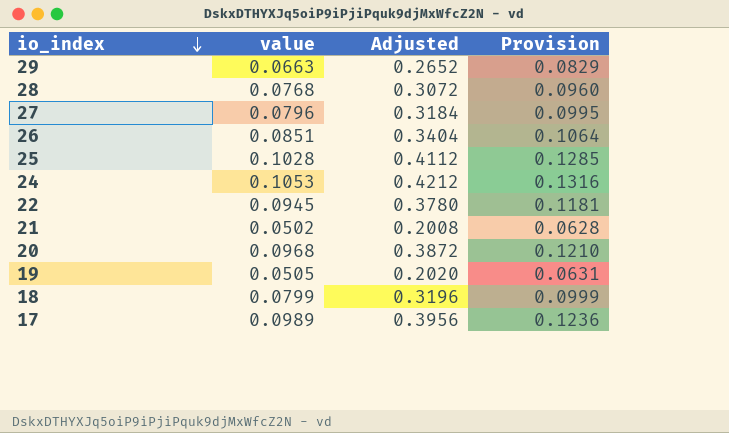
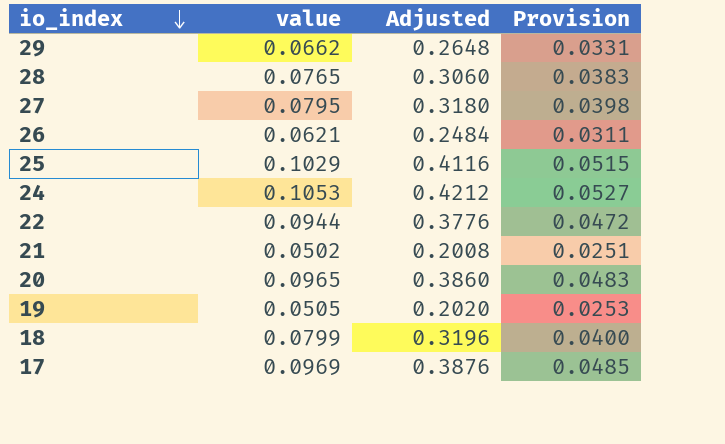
column Provision | formula: [value] * 1.25 -> [value] * 0.5
29 | value: 0.0663 -> 0.0662
29 | Adjusted: 0.2652 -> 0.2648
28 | value: 0.0768 -> 0.0765
28 | Adjusted: 0.3072 -> 0.3060
27 | value: 0.0796 -> 0.0795
27 | Adjusted: 0.3184 -> 0.3180
26 | value: 0.0851 -> 0.0621
26 | Adjusted: 0.3404 -> 0.2484
25 | value: 0.1028 -> 0.1029
25 | Adjusted: 0.4112 -> 0.4116
22 | value: 0.0945 -> 0.0944
22 | Adjusted: 0.3780 -> 0.3776
20 | value: 0.0968 -> 0.0965
20 | Adjusted: 0.3872 -> 0.3860
17 | value: 0.0989 -> 0.0969
17 | Adjusted: 0.3956 -> 0.3876

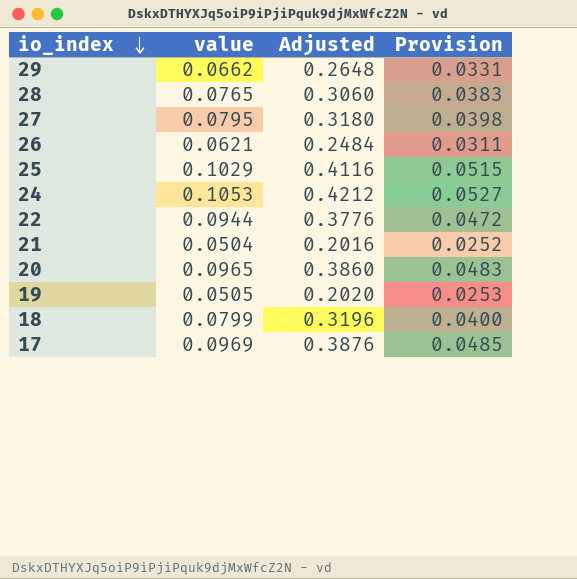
21 | value: 0.0502 -> 0.0504
21 | Adjusted: 0.2008 -> 0.2016
21 | Provision: 0.0251 -> 0.0252

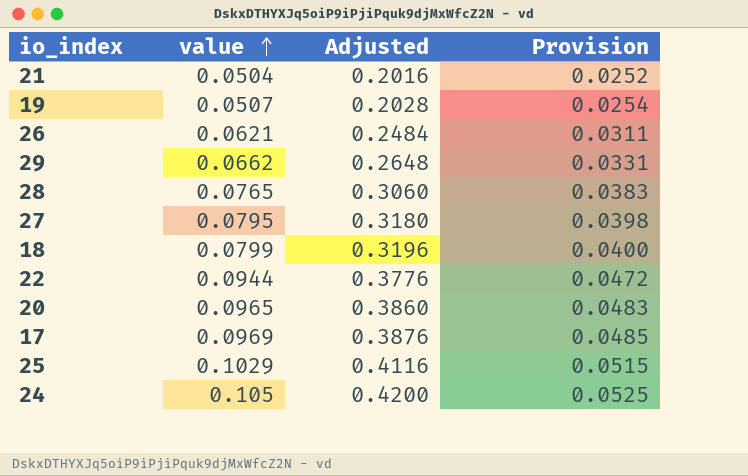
row order: io_index descending -> value ascending
19 | value: 0.0505 -> 0.0507
19 | Adjusted: 0.2020 -> 0.2028
19 | Provision: 0.0253 -> 0.0254
24 | value: 0.1053 -> 0.105
24 | Adjusted: 0.4212 -> 0.4200
24 | Provision: 0.0527 -> 0.0525

